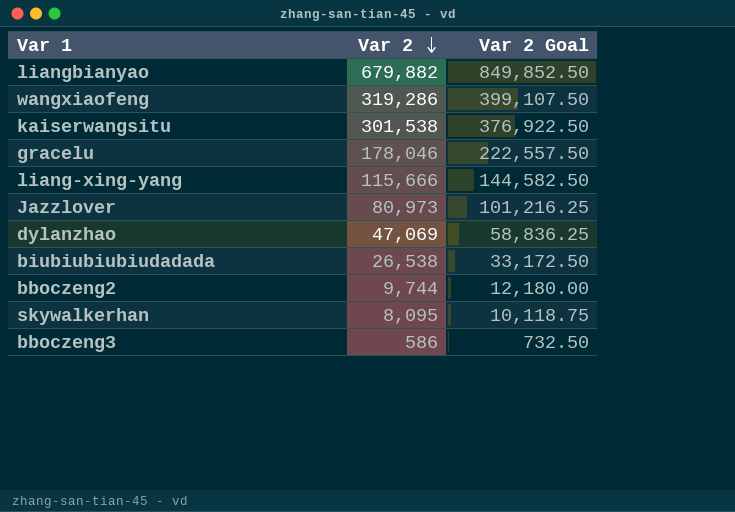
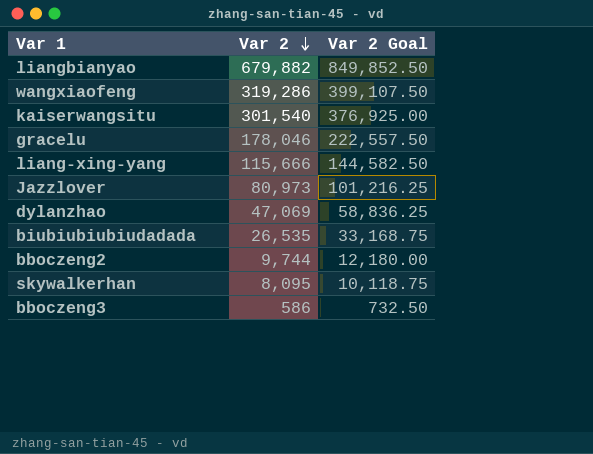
kaiserwangsitu | Var 2: 301,538 -> 301,540
kaiserwangsitu | Var 2 Goal: 376,922.50 -> 376,925.00
biubiubiubiudadada | Var 2: 26,538 -> 26,535
biubiubiubiudadada | Var 2 Goal: 33,172.50 -> 33,168.75

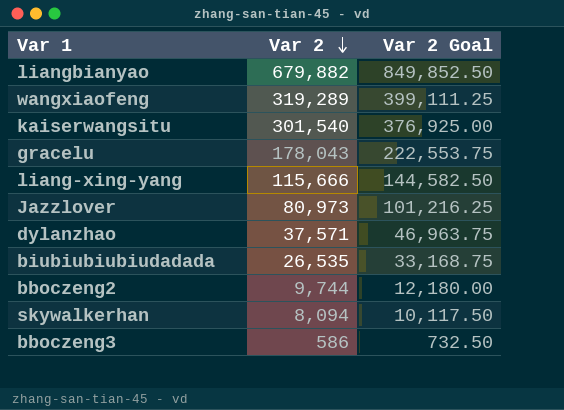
wangxiaofeng | Var 2: 319,286 -> 319,289
wangxiaofeng | Var 2 Goal: 399,107.50 -> 399,111.25
gracelu | Var 2: 178,046 -> 178,043
gracelu | Var 2 Goal: 222,557.50 -> 222,553.75
dylanzhao | Var 2: 47,069 -> 37,571
dylanzhao | Var 2 Goal: 58,836.25 -> 46,963.75
skywalkerhan | Var 2: 8,095 -> 8,094
skywalkerhan | Var 2 Goal: 10,118.75 -> 10,117.50

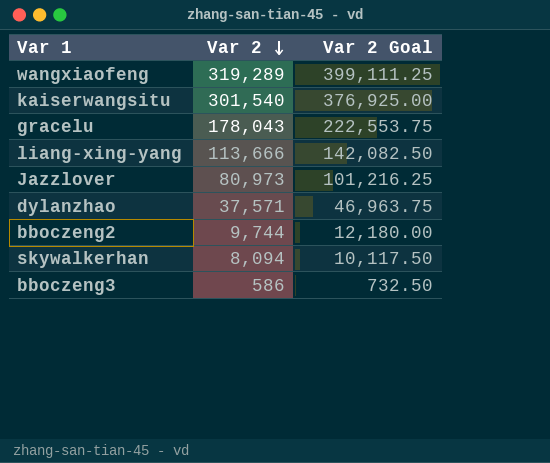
row liangbianyao: 679,882 | 849,852.50 -> none
row biubiubiubiudadada: 26,535 | 33,168.75 -> none
liang-xing-yang | Var 2: 115,666 -> 113,666
liang-xing-yang | Var 2 Goal: 144,582.50 -> 142,082.50

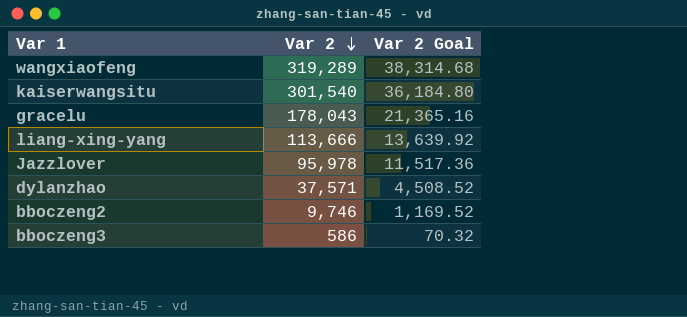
column Var 2 Goal | formula: [Var 2] * 1.25 -> [Var 2] * 0.12
row skywalkerhan: 8,094 | 10,117.50 -> none
Jazzlover | Var 2: 80,973 -> 95,978
bboczeng2 | Var 2: 9,744 -> 9,746

